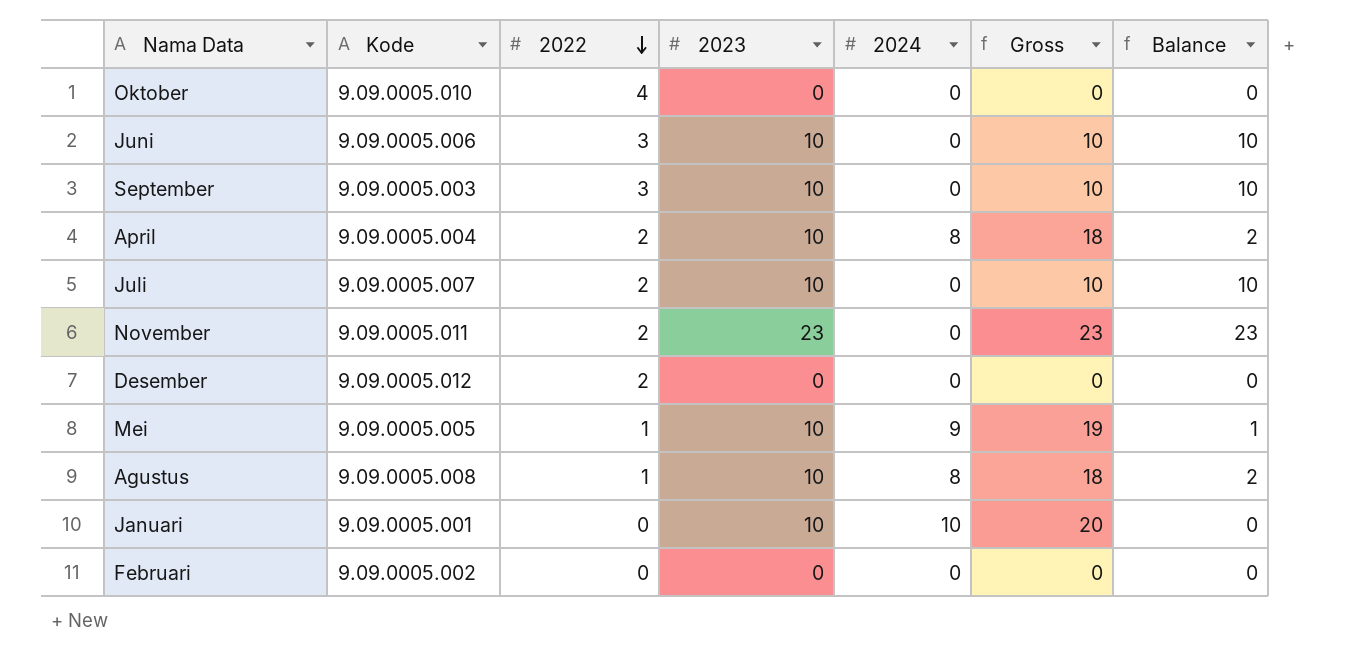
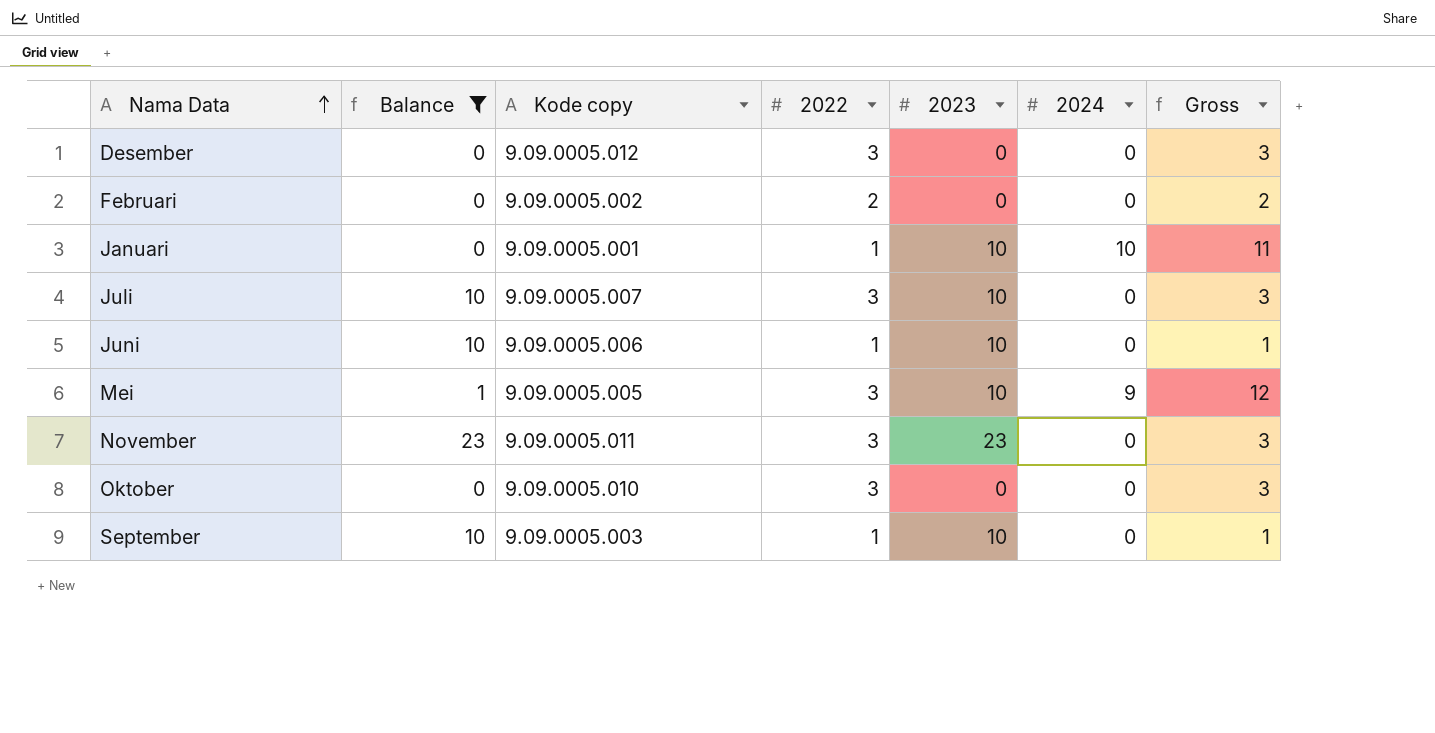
filter: none -> Balance != 2
row order: 2022 descending -> Nama Data ascending
column Balance | position: 7 -> 2
column name: Kode -> Kode copy
column Gross | formula: [2023] + [2024] -> [2022] + [2024]
Desember | 2022: 2 -> 3
Februari | 2022: 0 -> 2
Januari | 2022: 0 -> 1
Juli | 2022: 2 -> 3
Juni | 2022: 3 -> 1
Mei | 2022: 1 -> 3
November | 2022: 2 -> 3
Oktober | 2022: 4 -> 3
September | 2022: 3 -> 1

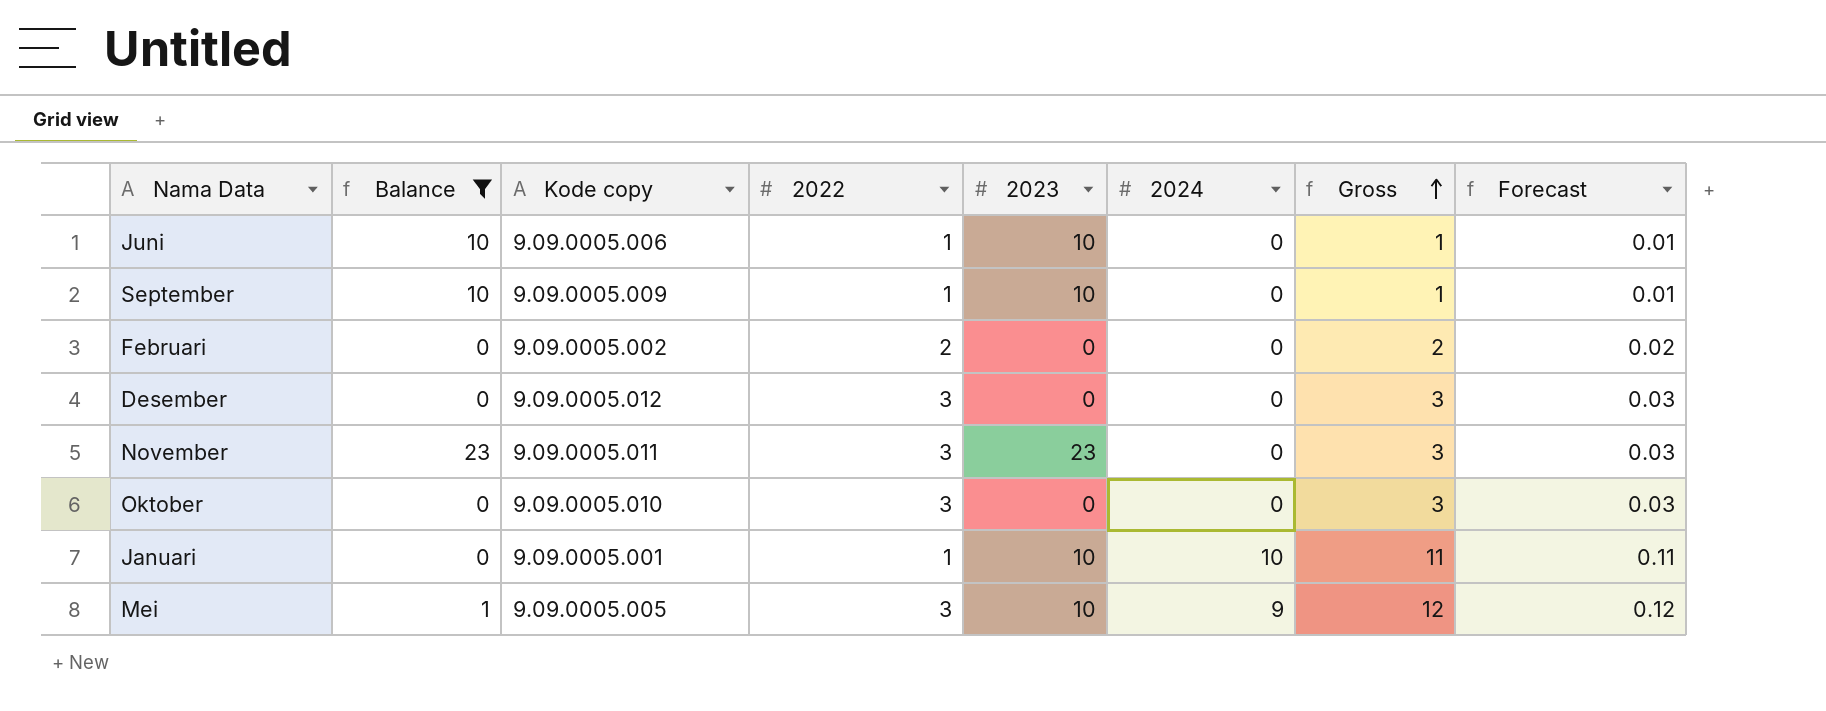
row order: Nama Data ascending -> Gross ascending
column Forecast | formula: none -> [Gross] * 0.01
row Juli: 10 | 9.09.0005.007 | 3 | 10 | 0 | 3 -> none
September | Kode copy: 9.09.0005.003 -> 9.09.0005.009

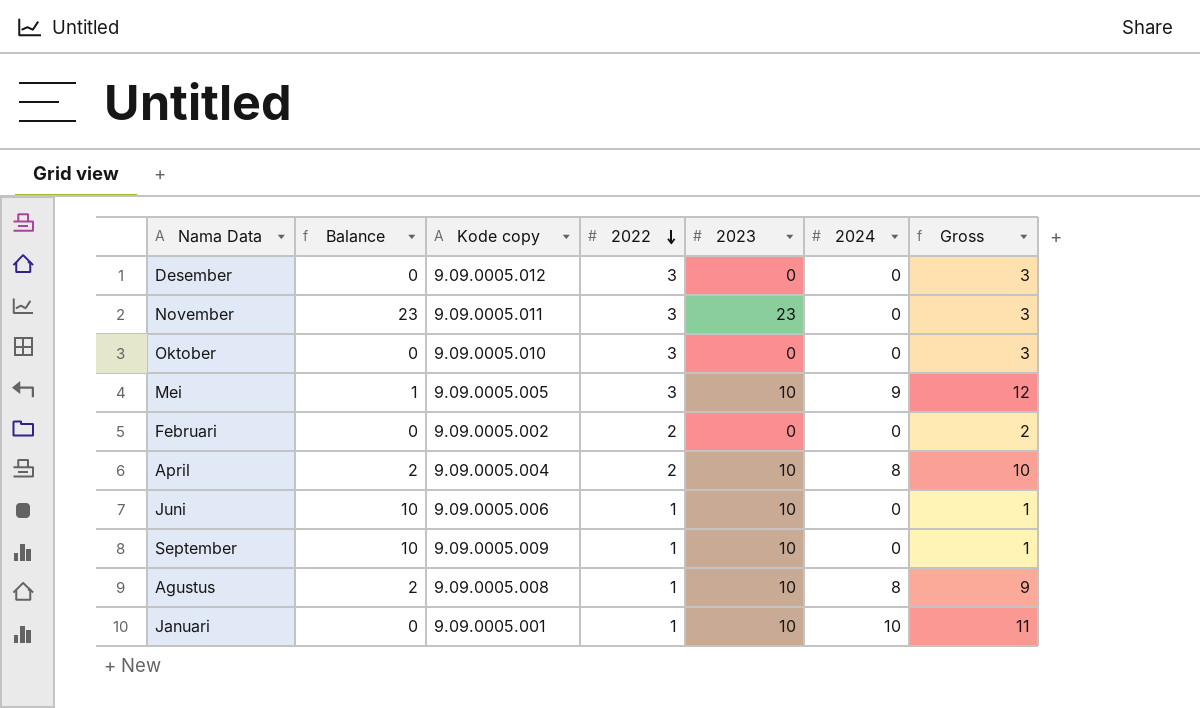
filter: Balance != 2 -> none
row order: Gross ascending -> 2022 descending
column Forecast | formula: [Gross] * 0.01 -> none

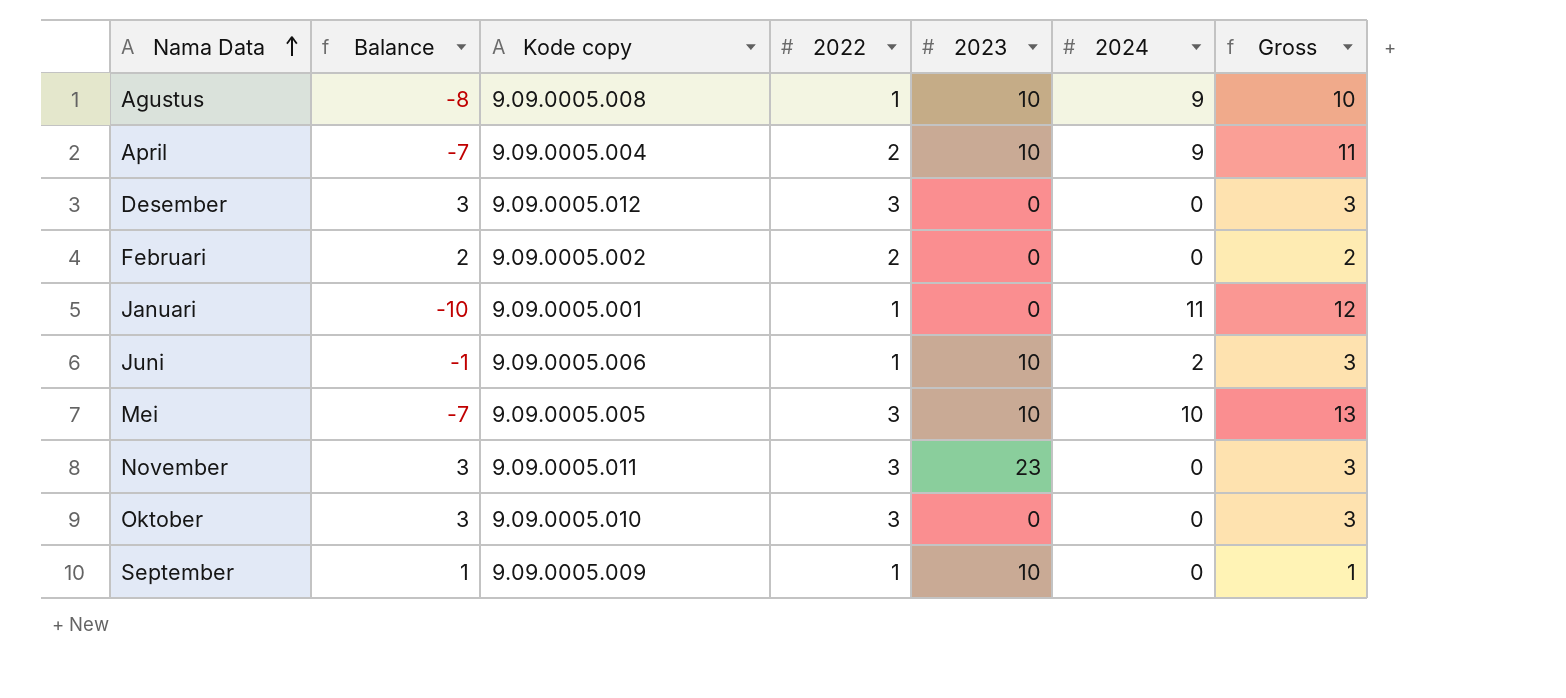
row order: 2022 descending -> Nama Data ascending
column Balance | formula: [2023] - [2024] -> [2022] - [2024]
Agustus | 2024: 8 -> 9
Agustus | Gross: 9 -> 10
April | 2024: 8 -> 9
April | Gross: 10 -> 11
Januari | 2023: 10 -> 0
Januari | 2024: 10 -> 11
Januari | Gross: 11 -> 12
Juni | 2024: 0 -> 2
Juni | Gross: 1 -> 3
Mei | 2024: 9 -> 10
Mei | Gross: 12 -> 13

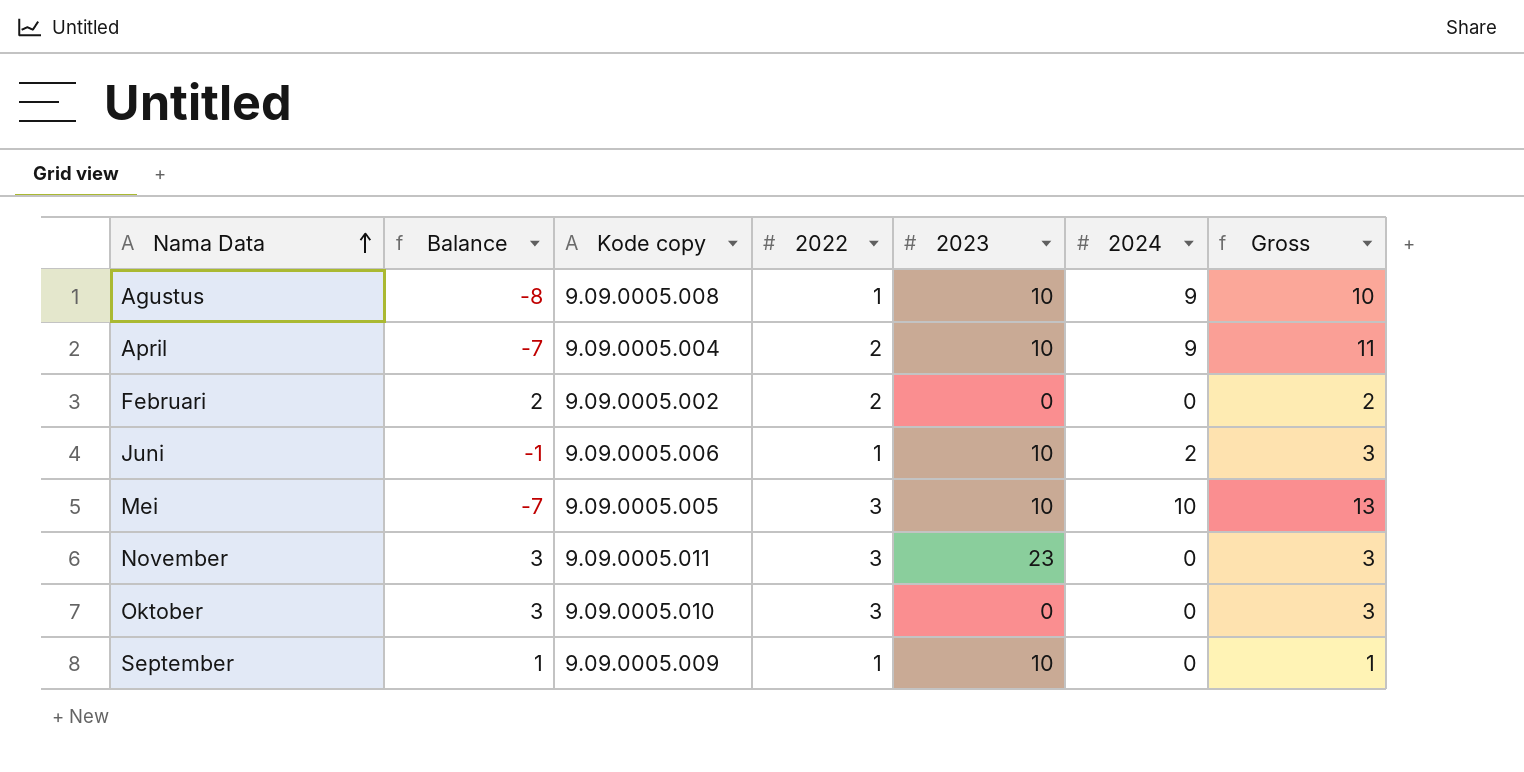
row Desember: 3 | 9.09.0005.012 | 3 | 0 | 0 | 3 -> none
row Januari: -10 | 9.09.0005.001 | 1 | 0 | 11 | 12 -> none

